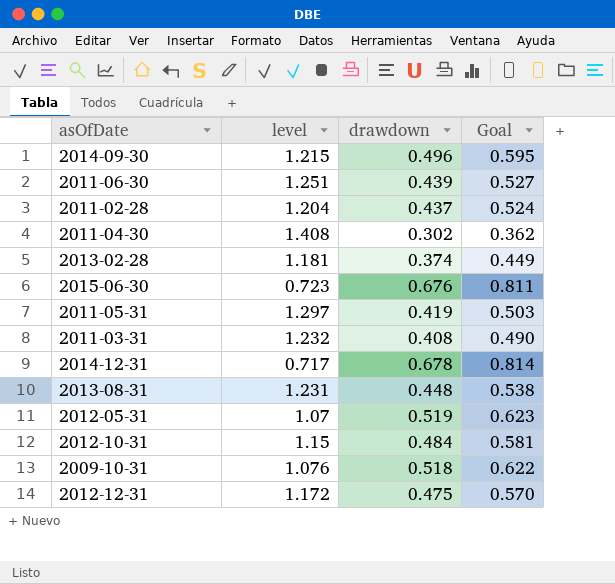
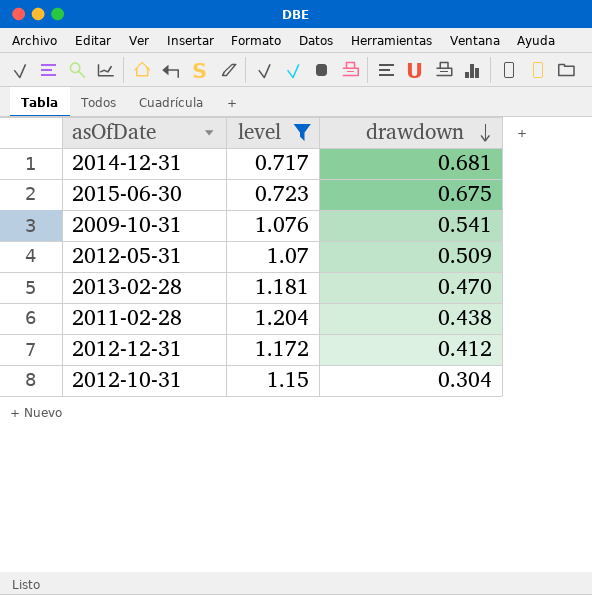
filter: none -> level <= 1.204
row order: none -> drawdown descending
column Goal | formula: [drawdown] * 1.2 -> none
2014-12-31 | drawdown: 0.678 -> 0.681
2015-06-30 | drawdown: 0.676 -> 0.675
2009-10-31 | drawdown: 0.518 -> 0.541
2012-05-31 | drawdown: 0.519 -> 0.509
2013-02-28 | drawdown: 0.374 -> 0.470
2011-02-28 | drawdown: 0.437 -> 0.438
2012-12-31 | drawdown: 0.475 -> 0.412
2012-10-31 | drawdown: 0.484 -> 0.304

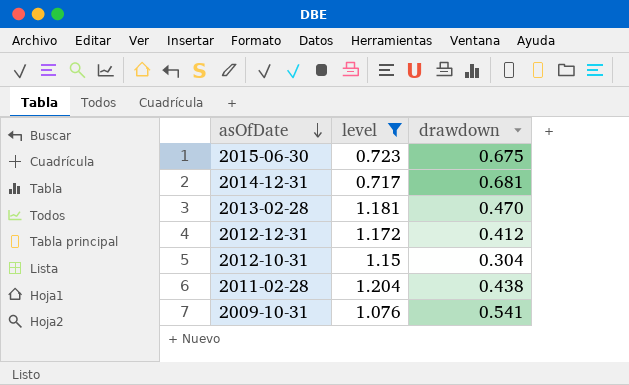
row order: drawdown descending -> asOfDate descending
row 2012-05-31: 1.07 | 0.509 -> none

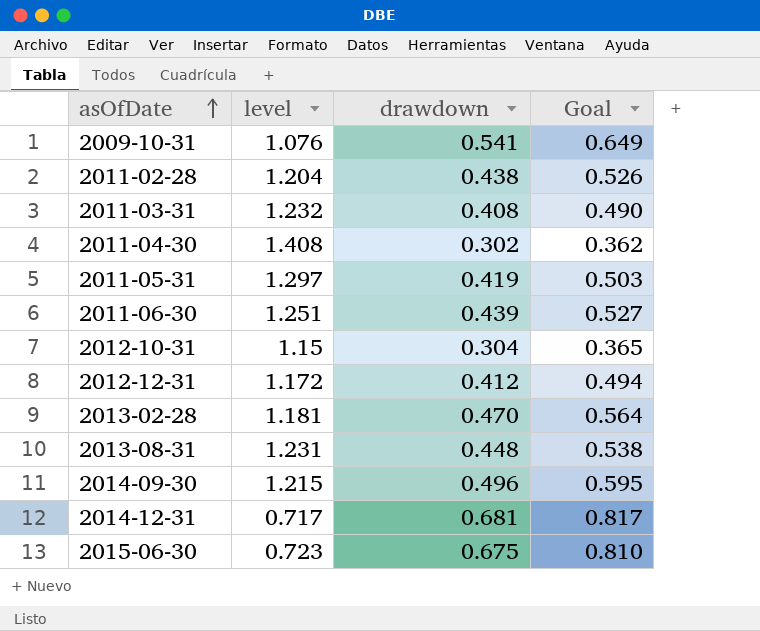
filter: level <= 1.204 -> none
row order: asOfDate descending -> asOfDate ascending
column Goal | formula: none -> [drawdown] * 1.2

